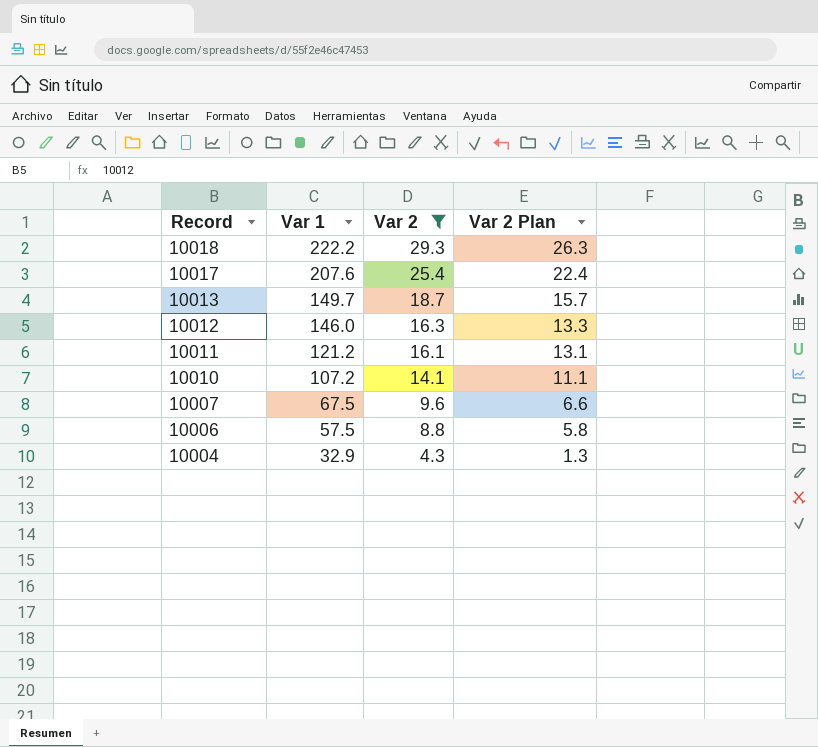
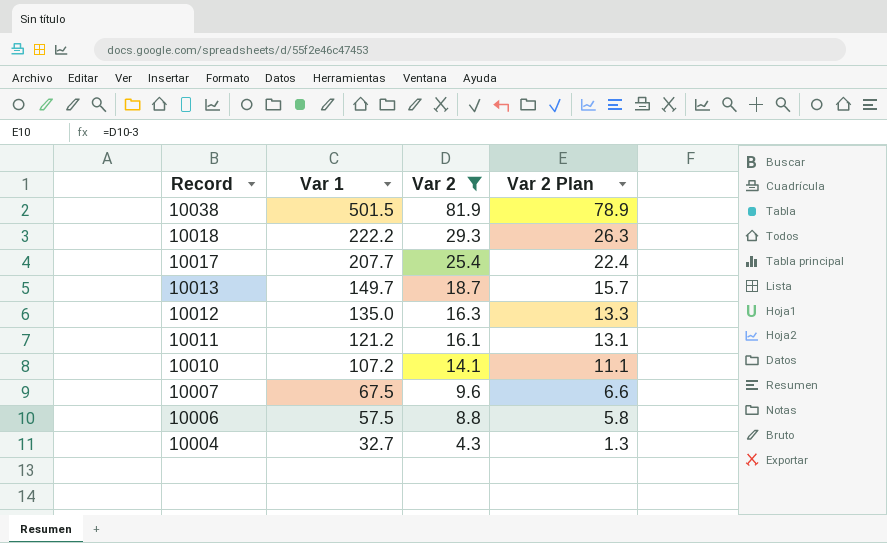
row 10038: none -> 501.5 | 81.9 | 78.9
10017 | Var 1: 207.6 -> 207.7
10012 | Var 1: 146.0 -> 135.0
10004 | Var 1: 32.9 -> 32.7

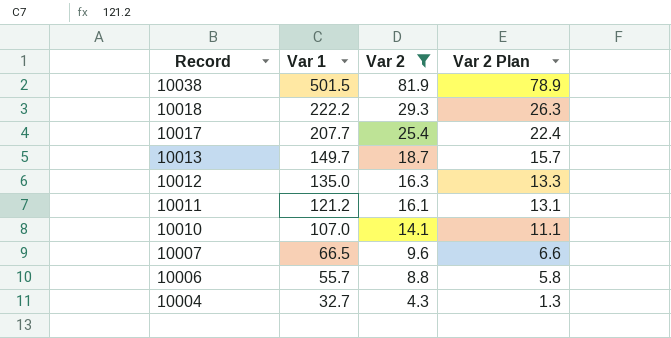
10010 | Var 1: 107.2 -> 107.0
10007 | Var 1: 67.5 -> 66.5
10006 | Var 1: 57.5 -> 55.7

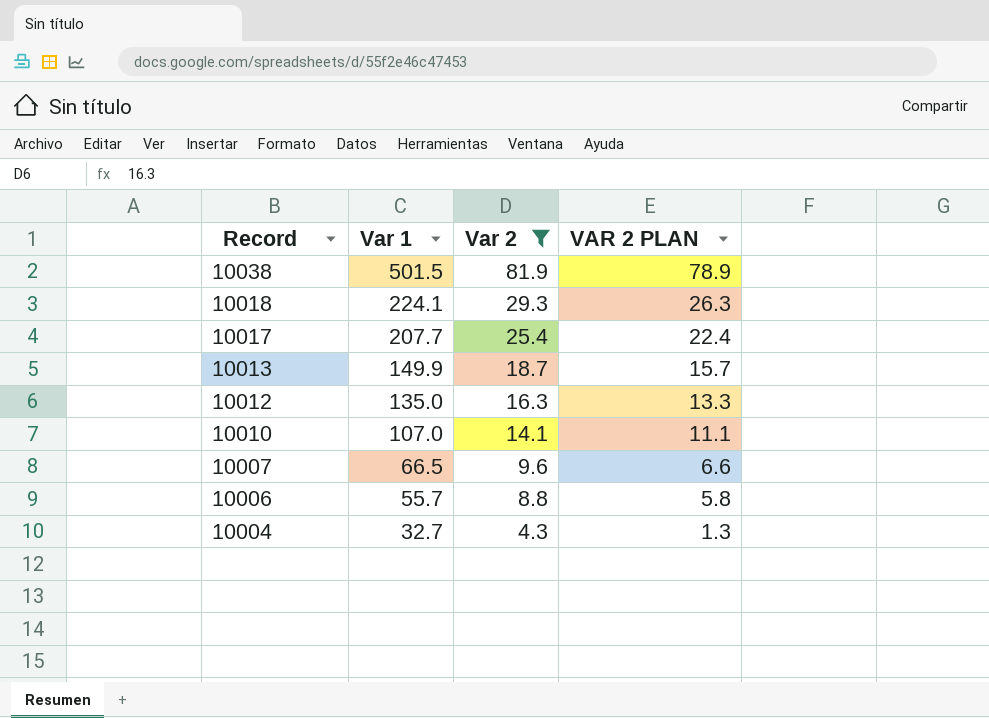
column name: Var 2 Plan -> VAR 2 PLAN
row 10011: 121.2 | 16.1 | 13.1 -> none
10018 | Var 1: 222.2 -> 224.1
10013 | Var 1: 149.7 -> 149.9

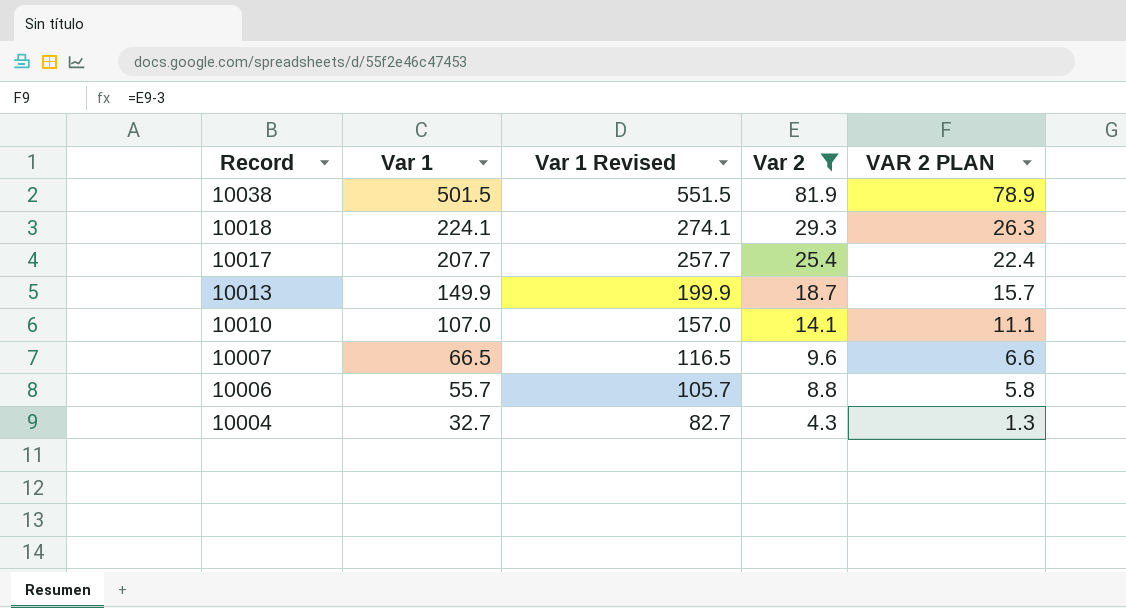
column Var 1 Revised | formula: none -> [Var 1] + 50
row 10012: 135.0 | 16.3 | 13.3 -> none

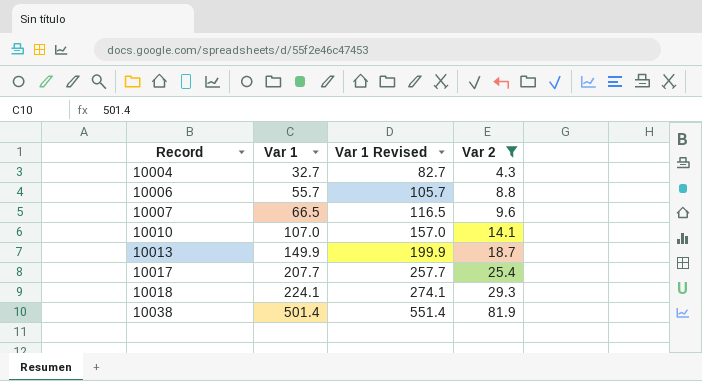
row order: Record descending -> Record ascending
column VAR 2 PLAN | formula: [Var 2] - 3 -> none
10038 | Var 1: 501.5 -> 501.4
10038 | Var 1 Revised: 551.5 -> 551.4

